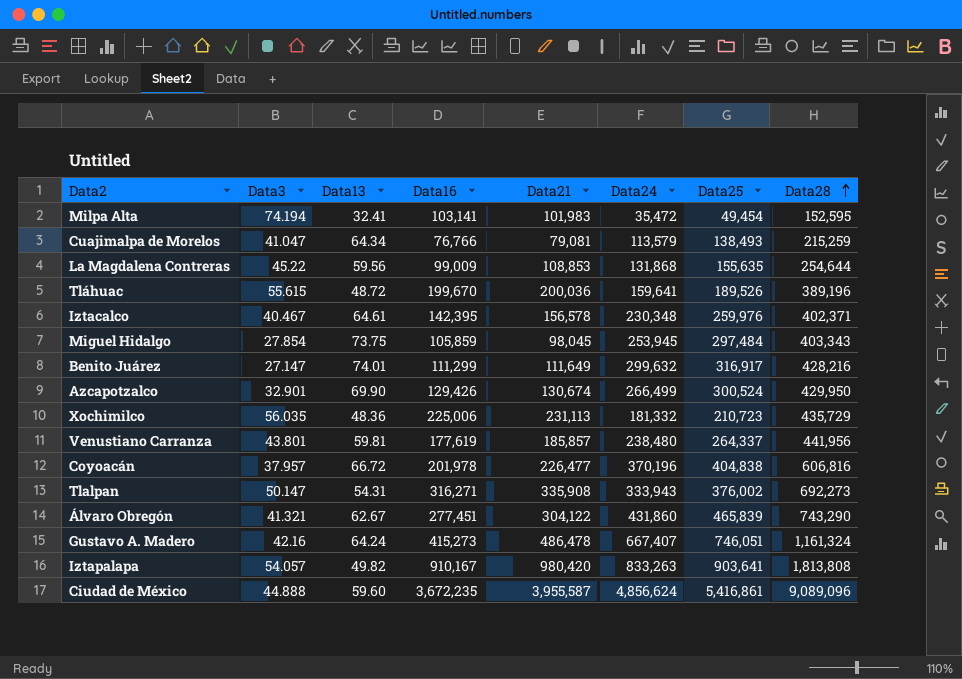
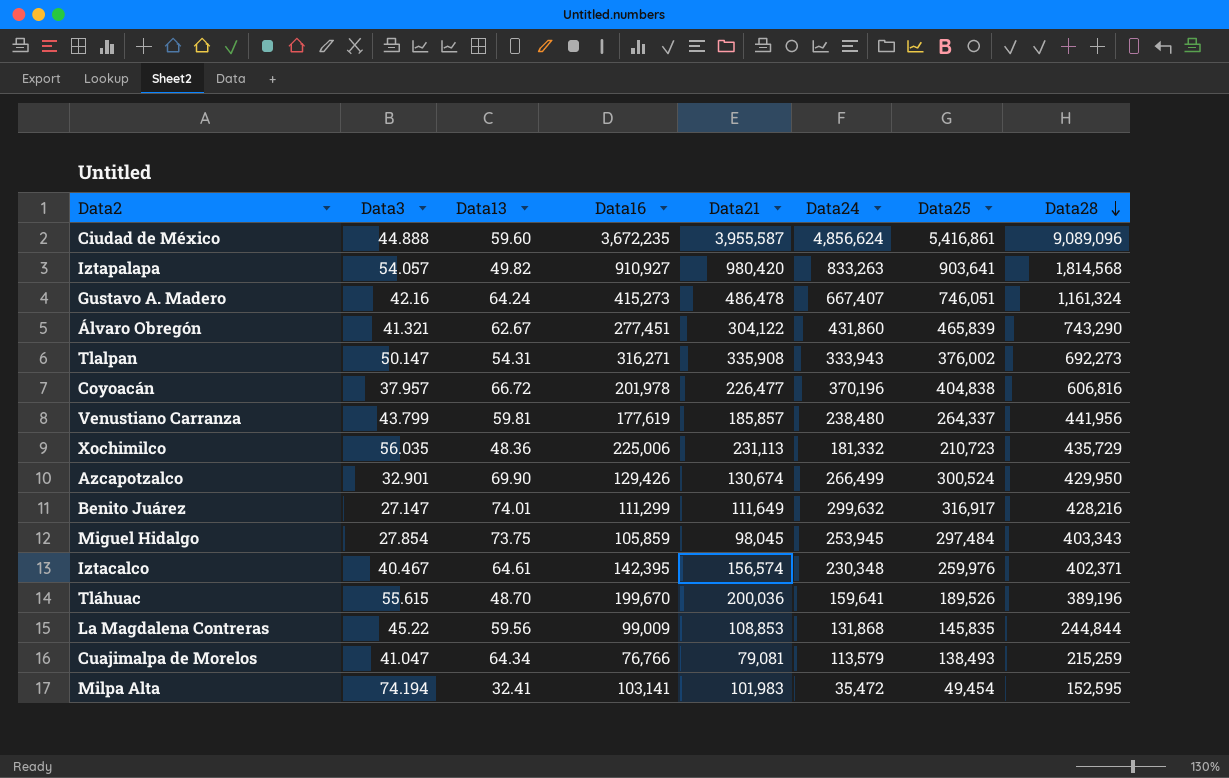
row order: Data28 ascending -> Data28 descending
Iztapalapa | Data16: 910,167 -> 910,927
Iztapalapa | Data28: 1,813,808 -> 1,814,568
Venustiano Carranza | Data3: 43.801 -> 43.799
Iztacalco | Data21: 156,578 -> 156,574
Tláhuac | Data13: 48.72 -> 48.70
La Magdalena Contreras | Data25: 155,635 -> 145,835
La Magdalena Contreras | Data28: 254,644 -> 244,844

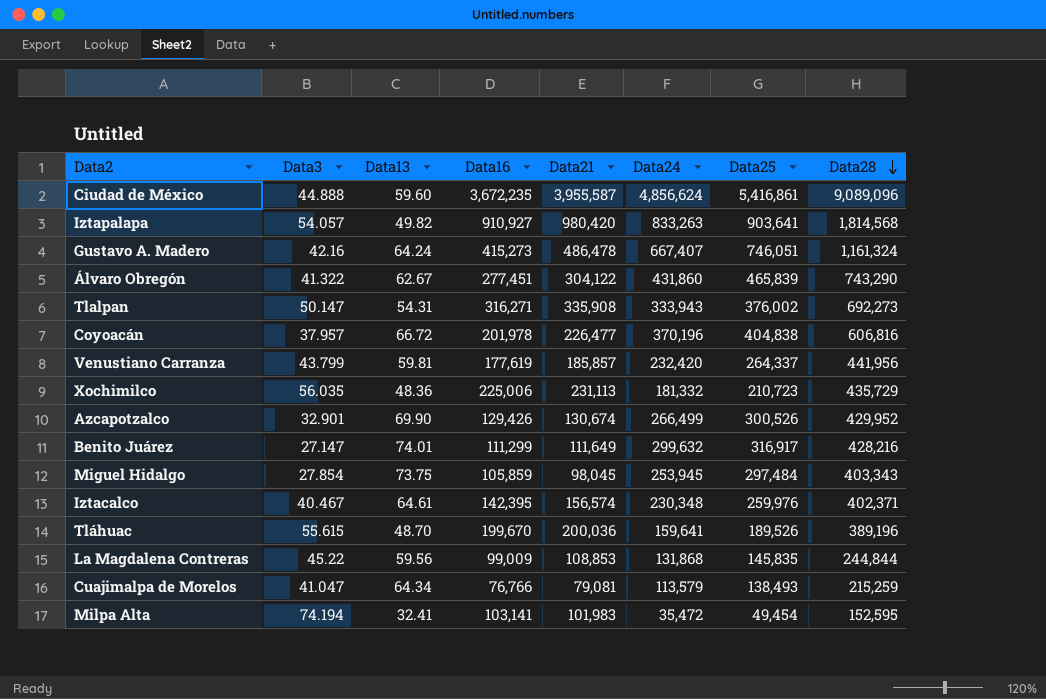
Álvaro Obregón | Data3: 41.321 -> 41.322
Venustiano Carranza | Data24: 238,480 -> 232,420
Azcapotzalco | Data25: 300,524 -> 300,526
Azcapotzalco | Data28: 429,950 -> 429,952

